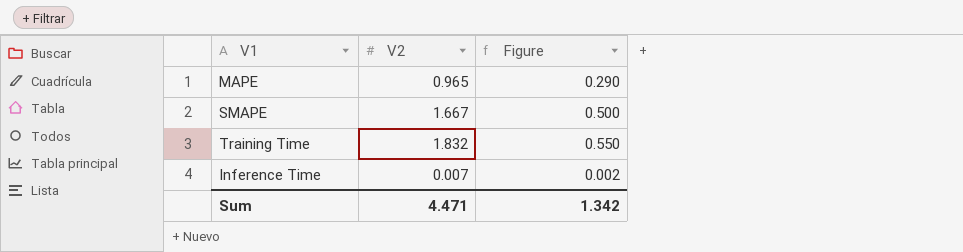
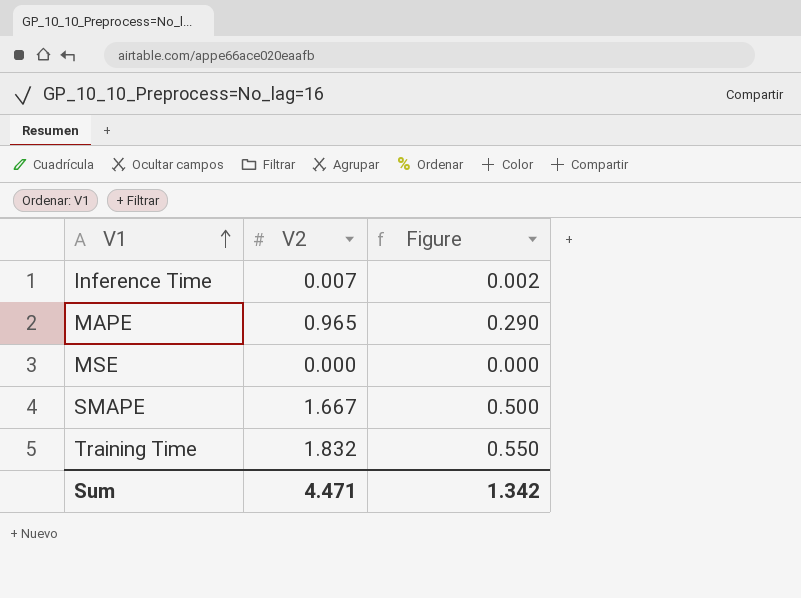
row order: none -> V1 ascending
row MSE: none -> 0.000 | 0.000

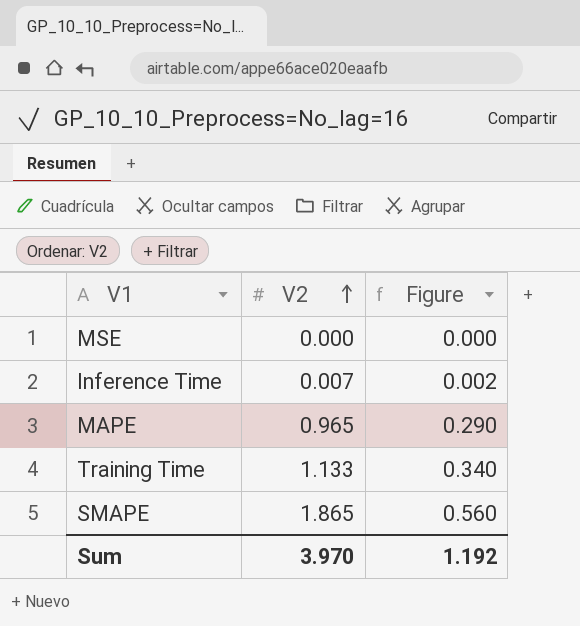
row order: V1 ascending -> V2 ascending
Training Time | V2: 1.832 -> 1.133
Training Time | Figure: 0.550 -> 0.340
SMAPE | V2: 1.667 -> 1.865
SMAPE | Figure: 0.500 -> 0.560
Sum | V2: 4.471 -> 3.970
Sum | Figure: 1.342 -> 1.192

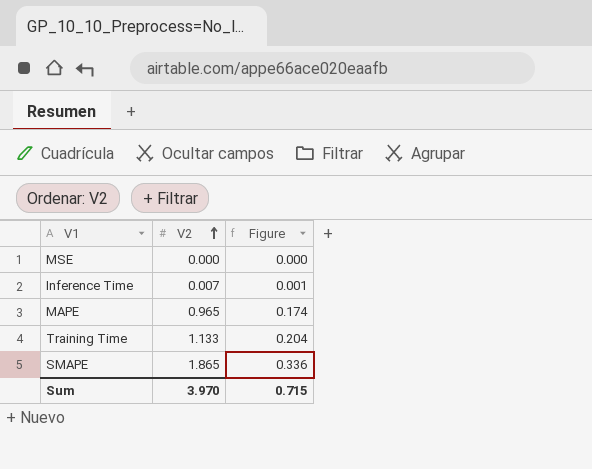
column Figure | formula: [V2] * 0.3 -> [V2] * 0.18
Sum | Figure: 1.192 -> 0.715

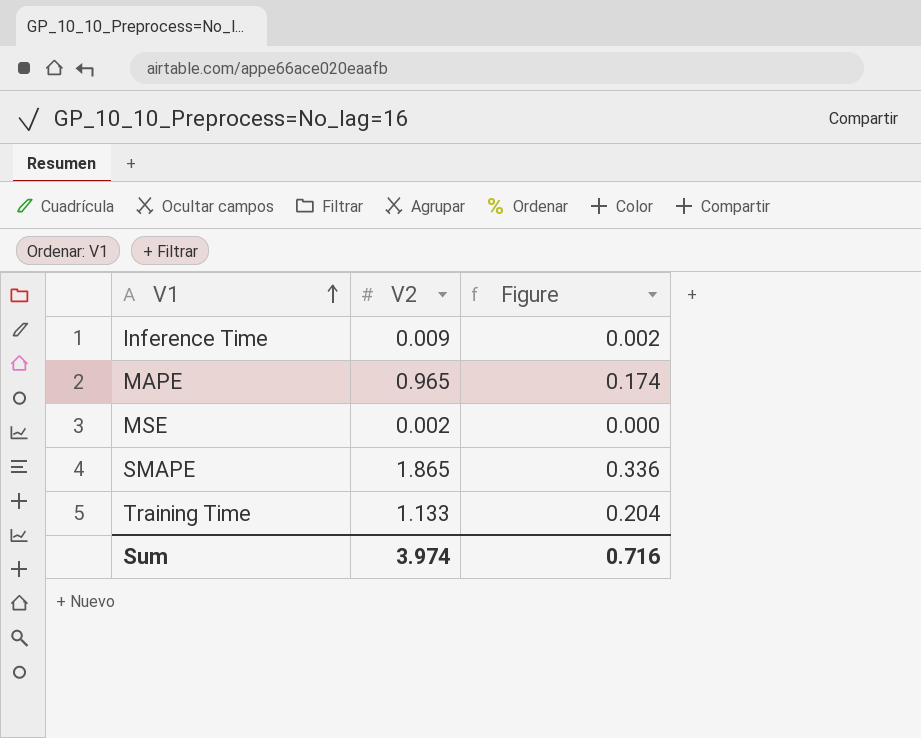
row order: V2 ascending -> V1 ascending
Inference Time | V2: 0.007 -> 0.009
Inference Time | Figure: 0.001 -> 0.002
MSE | V2: 0.000 -> 0.002
Sum | V2: 3.970 -> 3.974
Sum | Figure: 0.715 -> 0.716

